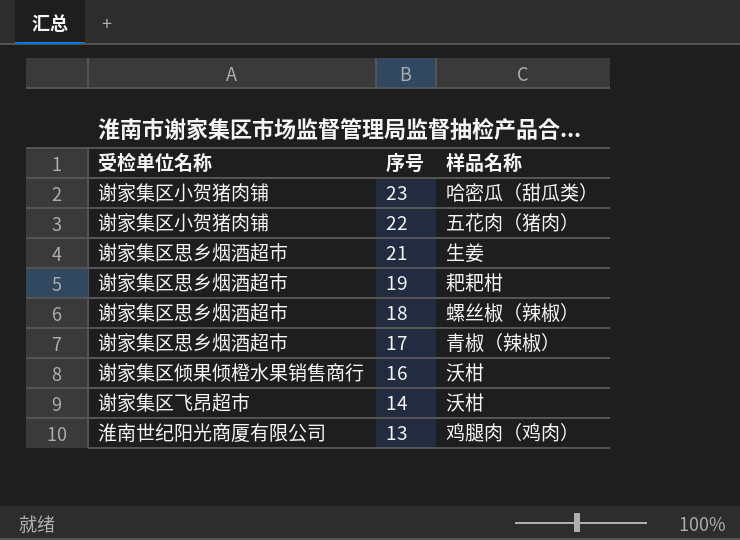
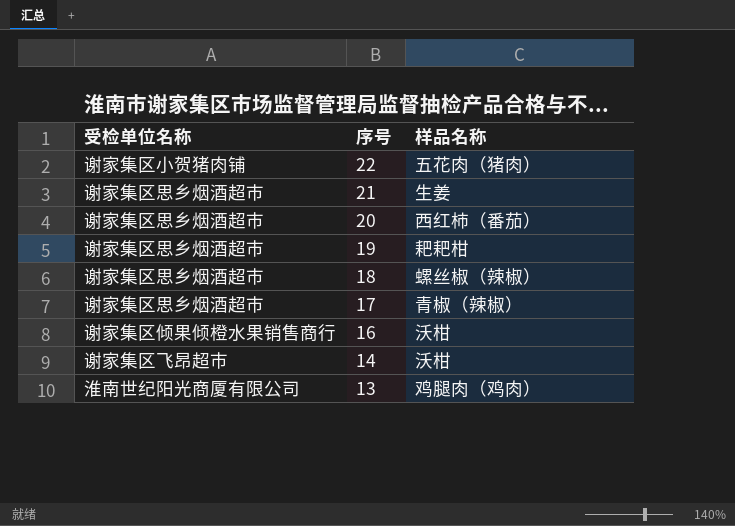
row 23: 谢家集区小贺猪肉铺 | 哈密瓜（甜瓜类） -> none
row 20: none -> 谢家集区思乡烟酒超市 | 西红柿（番茄）

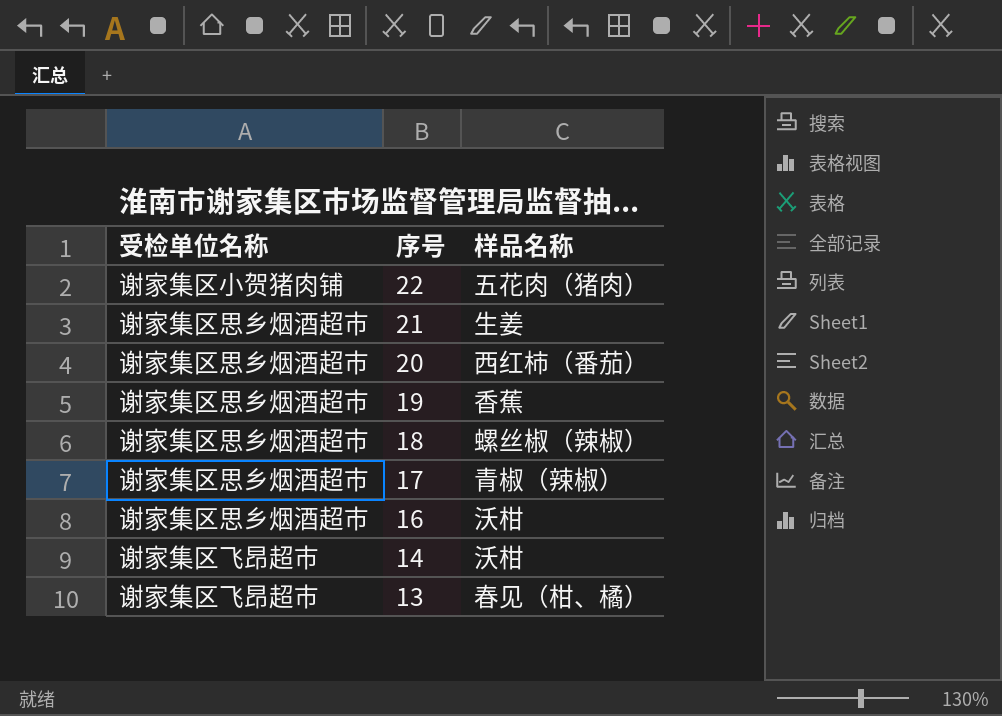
19 | 样品名称: 耙耙柑 -> 香蕉
16 | 受检单位名称: 谢家集区倾果倾橙水果销售商行 -> 谢家集区思乡烟酒超市
13 | 受检单位名称: 淮南世纪阳光商厦有限公司 -> 谢家集区飞昂超市
13 | 样品名称: 鸡腿肉（鸡肉） -> 春见（柑、橘）

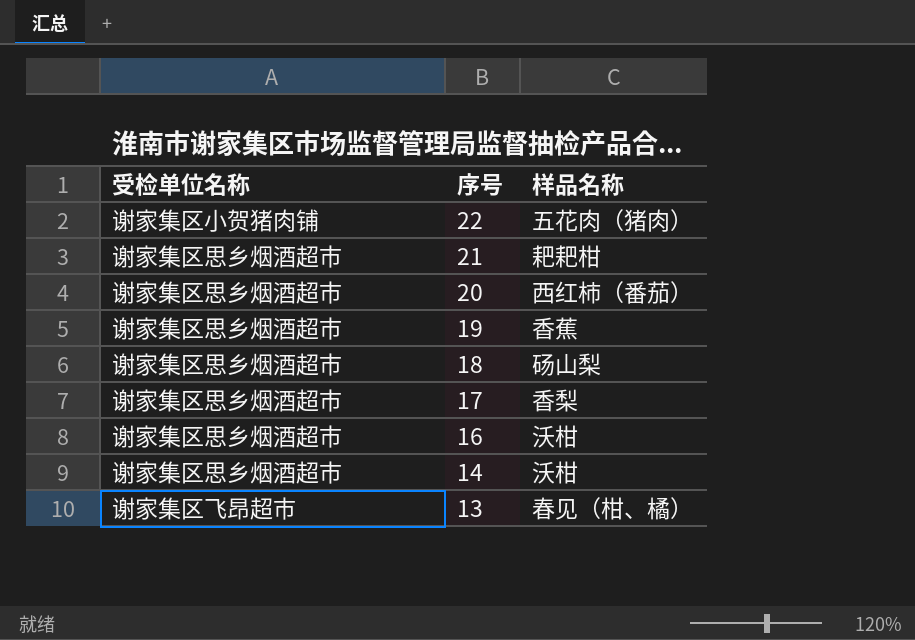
21 | 样品名称: 生姜 -> 耙耙柑
18 | 样品名称: 螺丝椒（辣椒） -> 砀山梨
17 | 样品名称: 青椒（辣椒） -> 香梨
14 | 受检单位名称: 谢家集区飞昂超市 -> 谢家集区思乡烟酒超市

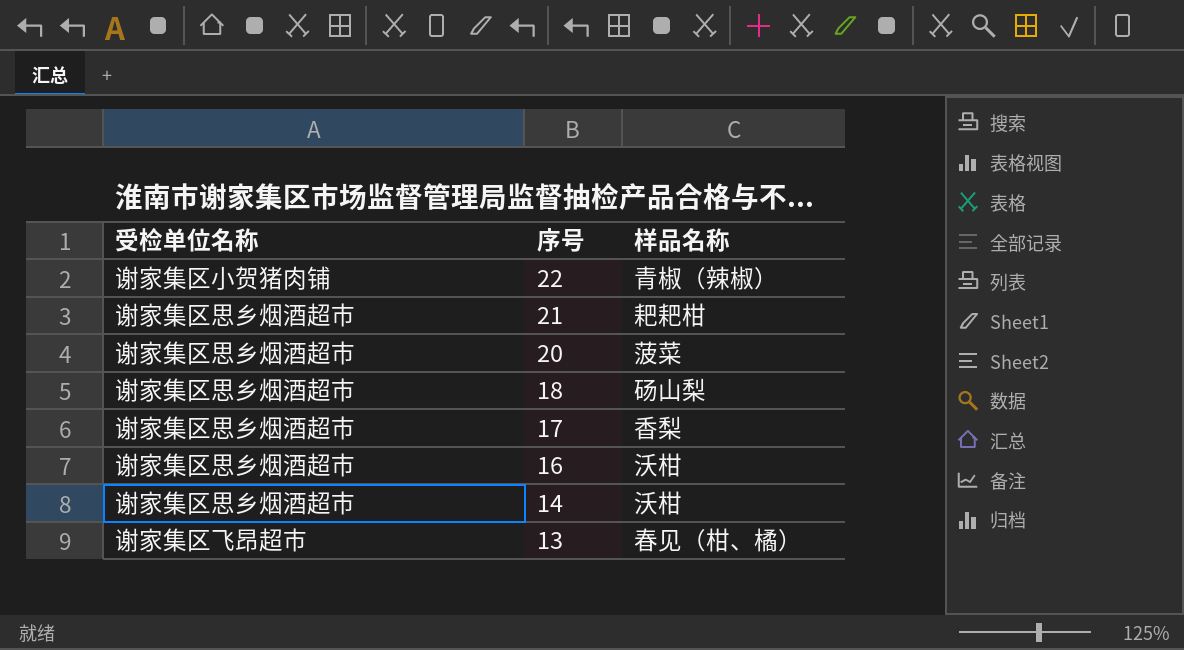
row 19: 谢家集区思乡烟酒超市 | 香蕉 -> none
22 | 样品名称: 五花肉（猪肉） -> 青椒（辣椒）
20 | 样品名称: 西红柿（番茄） -> 菠菜

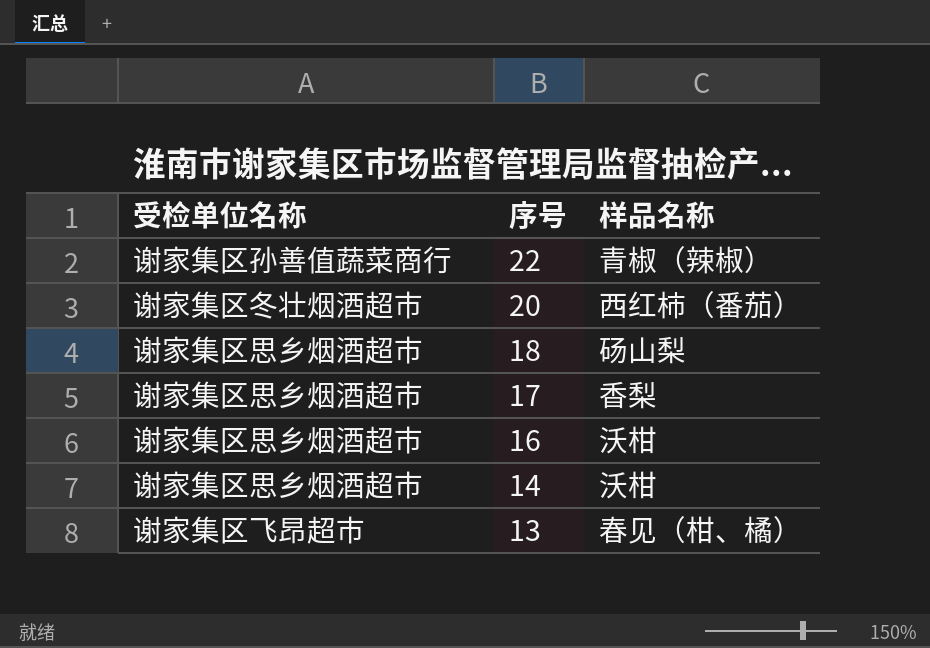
row 21: 谢家集区思乡烟酒超市 | 耙耙柑 -> none
22 | 受检单位名称: 谢家集区小贺猪肉铺 -> 谢家集区孙善值蔬菜商行
20 | 受检单位名称: 谢家集区思乡烟酒超市 -> 谢家集区冬壮烟酒超市
20 | 样品名称: 菠菜 -> 西红柿（番茄）

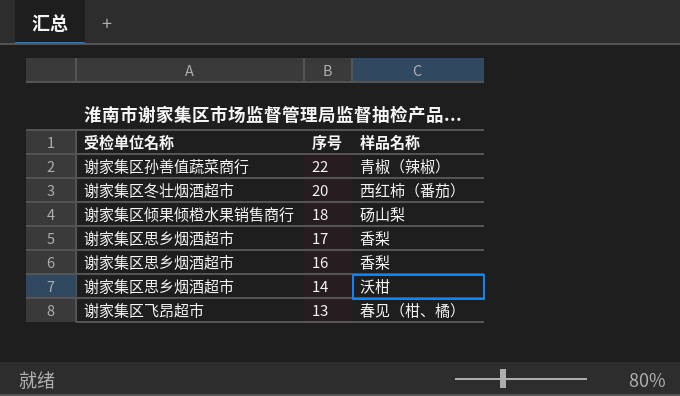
18 | 受检单位名称: 谢家集区思乡烟酒超市 -> 谢家集区倾果倾橙水果销售商行
16 | 样品名称: 沃柑 -> 香梨

